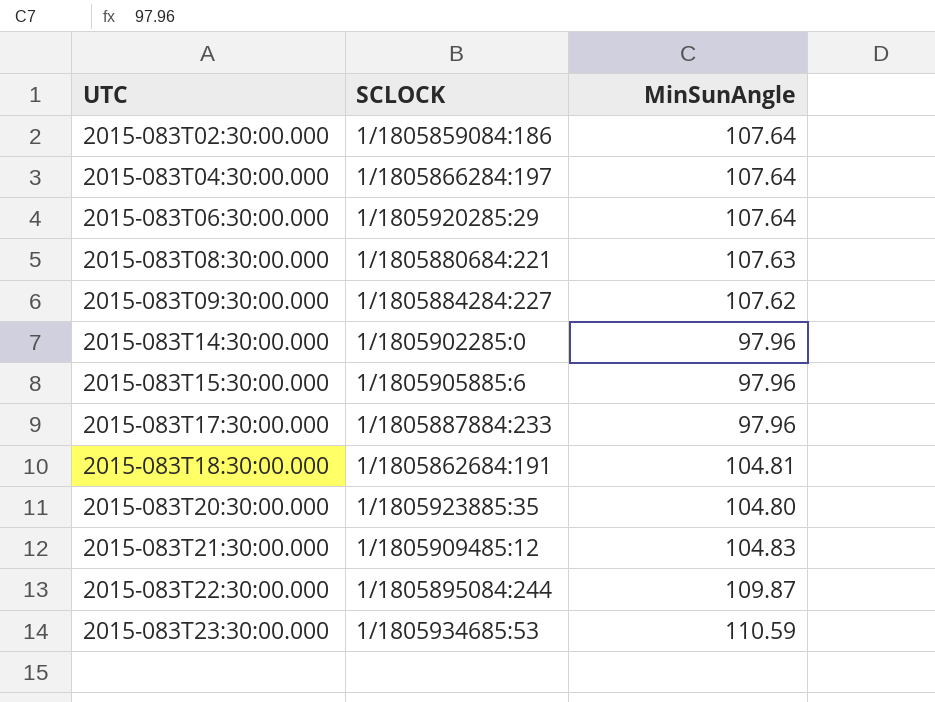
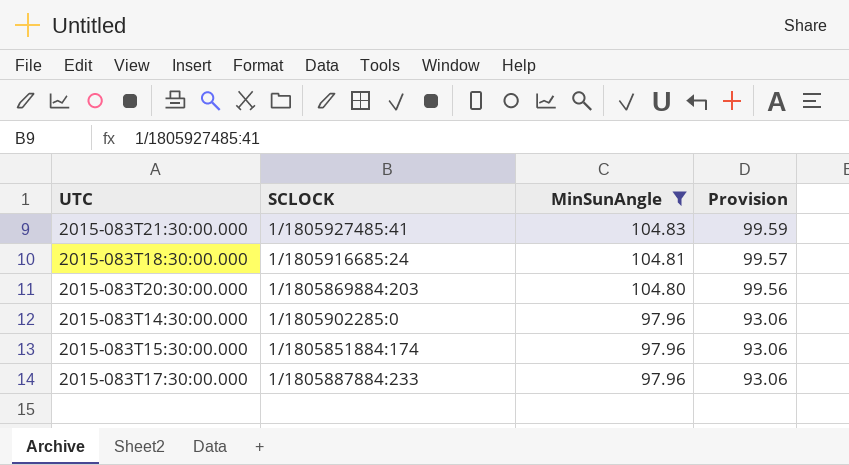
filter: none -> MinSunAngle <= 104.83
row order: UTC ascending -> MinSunAngle descending
column Provision | formula: none -> [MinSunAngle] * 0.95
2015-083T21:30:00.000 | SCLOCK: 1/1805909485:12 -> 1/1805927485:41
2015-083T18:30:00.000 | SCLOCK: 1/1805862684:191 -> 1/1805916685:24
2015-083T20:30:00.000 | SCLOCK: 1/1805923885:35 -> 1/1805869884:203
2015-083T15:30:00.000 | SCLOCK: 1/1805905885:6 -> 1/1805851884:174

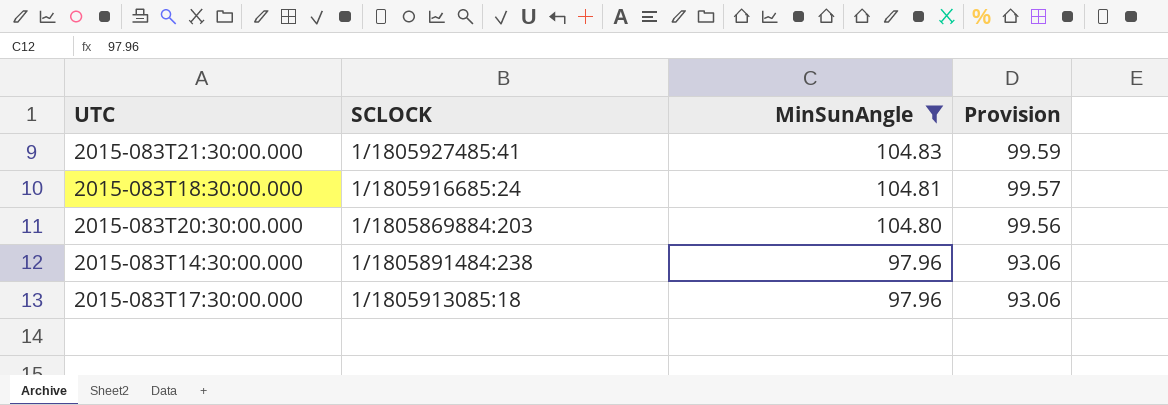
row 2015-083T15:30:00.000: 1/1805851884:174 | 97.96 | 93.06 -> none
2015-083T14:30:00.000 | SCLOCK: 1/1805902285:0 -> 1/1805891484:238
2015-083T17:30:00.000 | SCLOCK: 1/1805887884:233 -> 1/1805913085:18

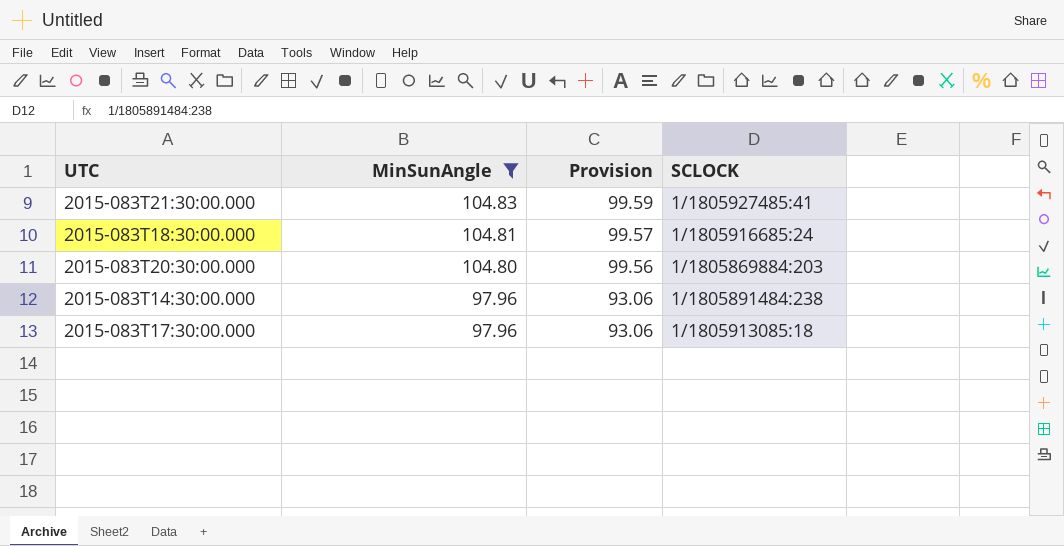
column SCLOCK | position: 2 -> 4

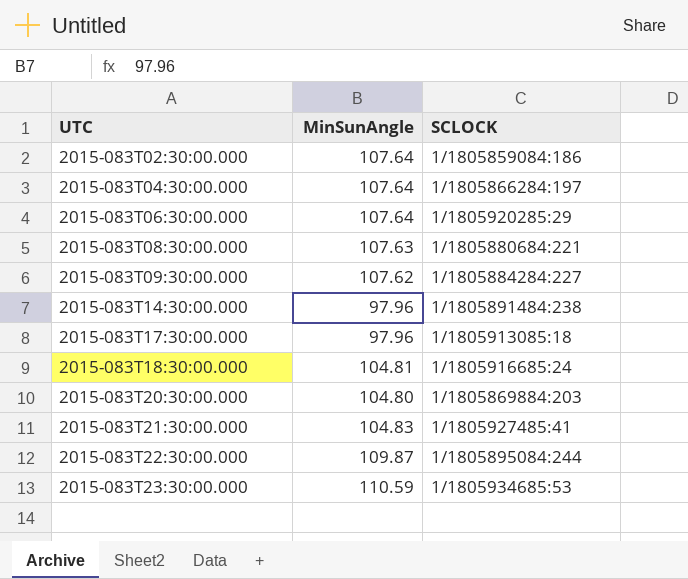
filter: MinSunAngle <= 104.83 -> none
row order: MinSunAngle descending -> UTC ascending
column Provision | formula: [MinSunAngle] * 0.95 -> none

